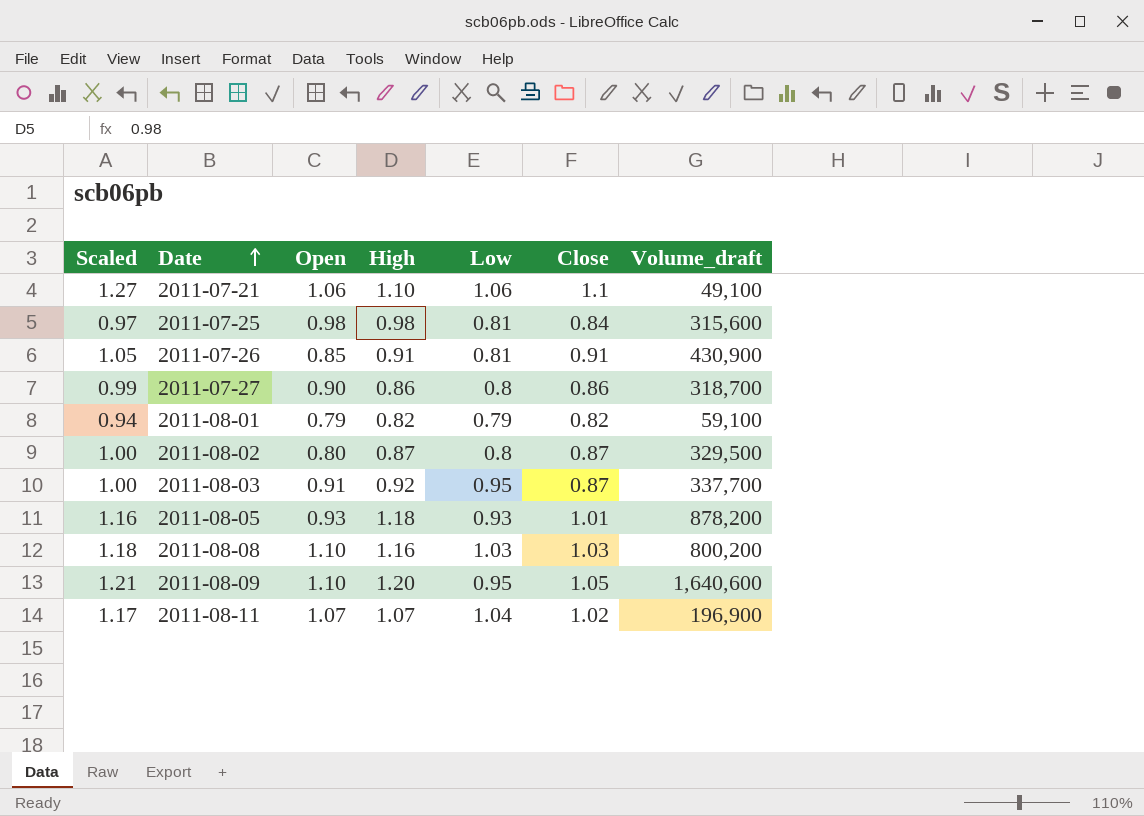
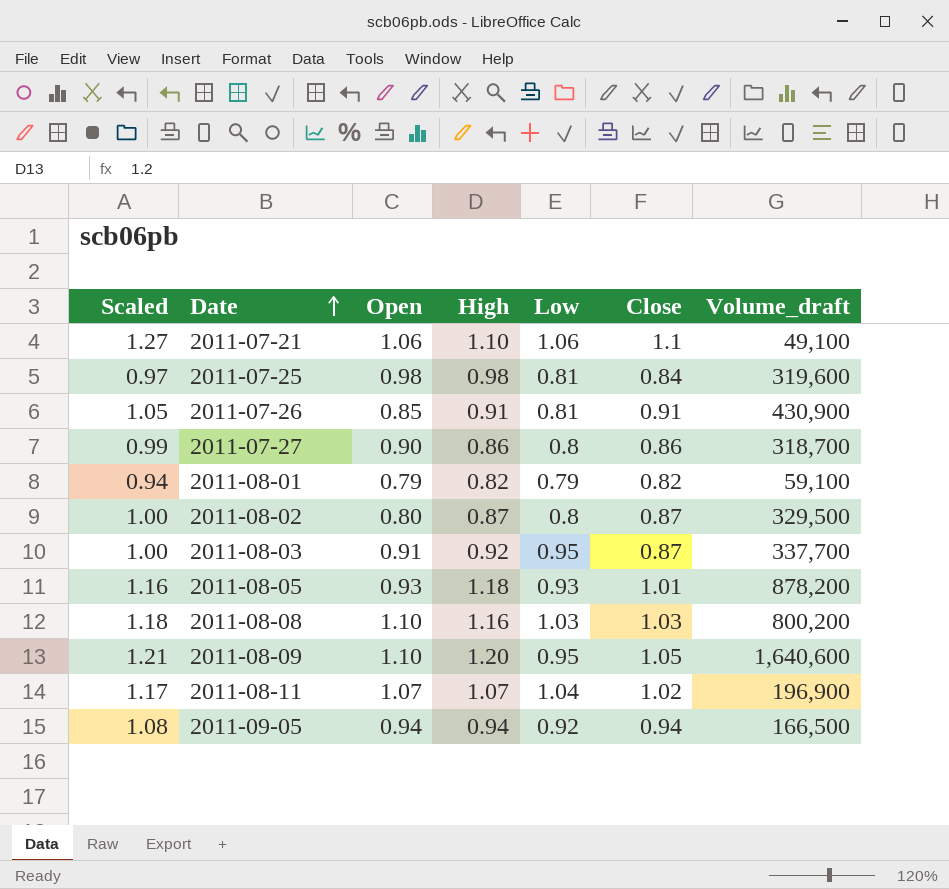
2011-07-25 | Volume_draft: 315,600 -> 319,600
row 2011-09-05: none -> 1.08 | 0.94 | 0.94 | 0.92 | 0.94 | 166,500

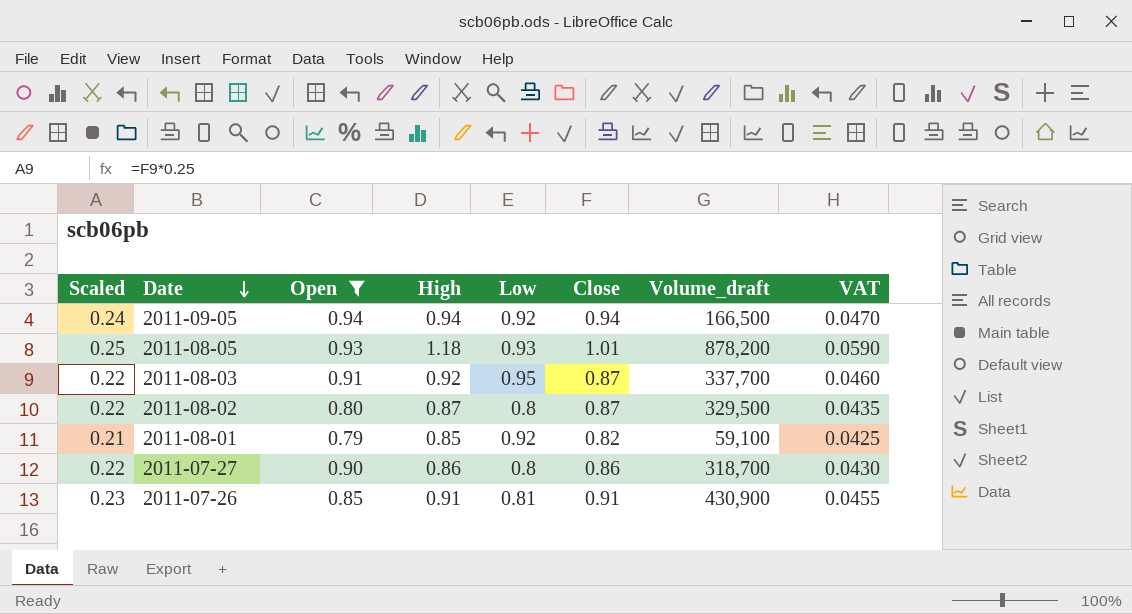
filter: none -> Open <= 0.94
row order: Date ascending -> Date descending
column Scaled | formula: [Close] * 1.15 -> [Close] * 0.25
column VAT | formula: none -> [High] * 0.05
2011-08-01 | High: 0.82 -> 0.85
2011-08-01 | Low: 0.79 -> 0.92

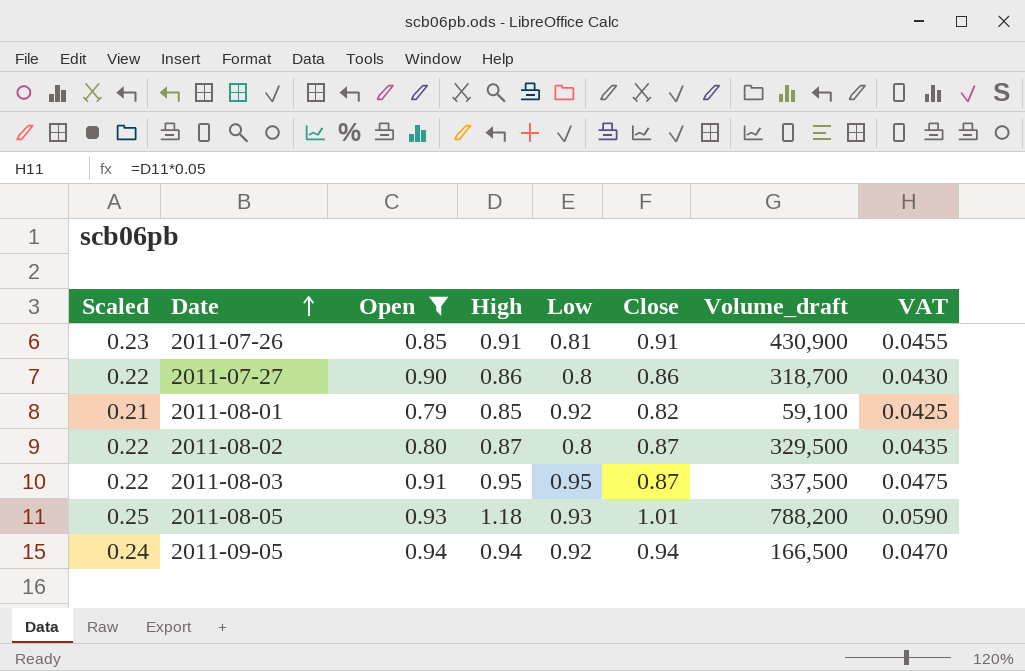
row order: Date descending -> Date ascending
2011-08-03 | High: 0.92 -> 0.95
2011-08-03 | Volume_draft: 337,700 -> 337,500
2011-08-03 | VAT: 0.0460 -> 0.0475
2011-08-05 | Volume_draft: 878,200 -> 788,200

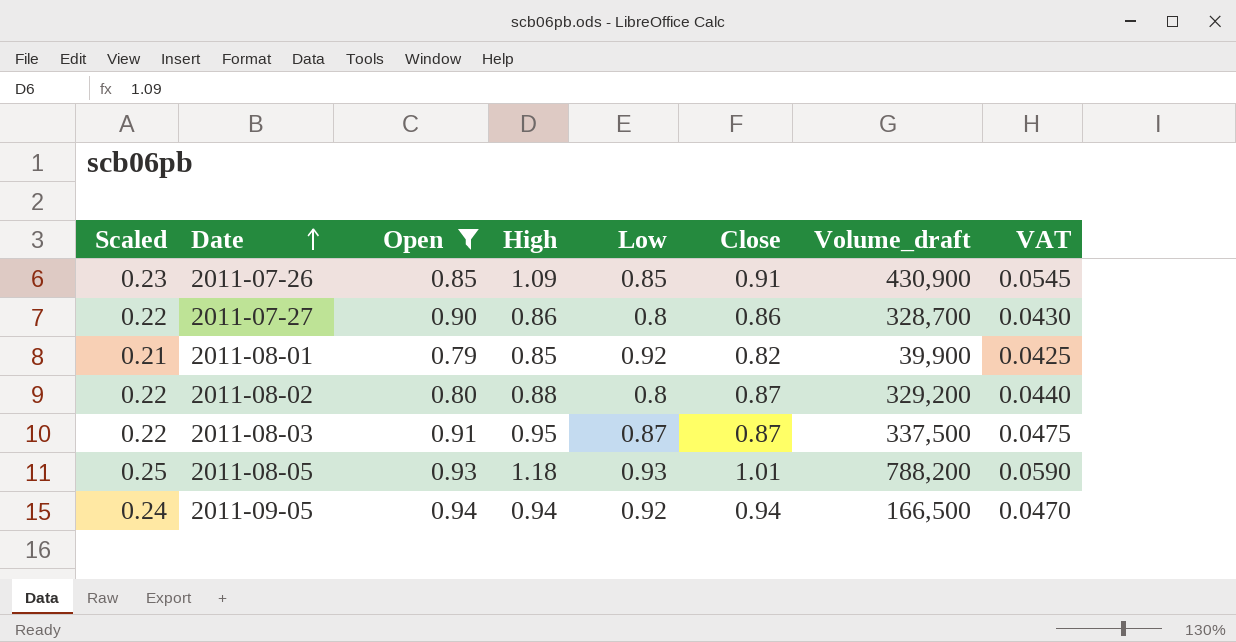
2011-07-26 | High: 0.91 -> 1.09
2011-07-26 | Low: 0.81 -> 0.85
2011-07-26 | VAT: 0.0455 -> 0.0545
2011-07-27 | Volume_draft: 318,700 -> 328,700
2011-08-01 | Volume_draft: 59,100 -> 39,900
2011-08-02 | High: 0.87 -> 0.88
2011-08-02 | Volume_draft: 329,500 -> 329,200
2011-08-02 | VAT: 0.0435 -> 0.0440
2011-08-03 | Low: 0.95 -> 0.87

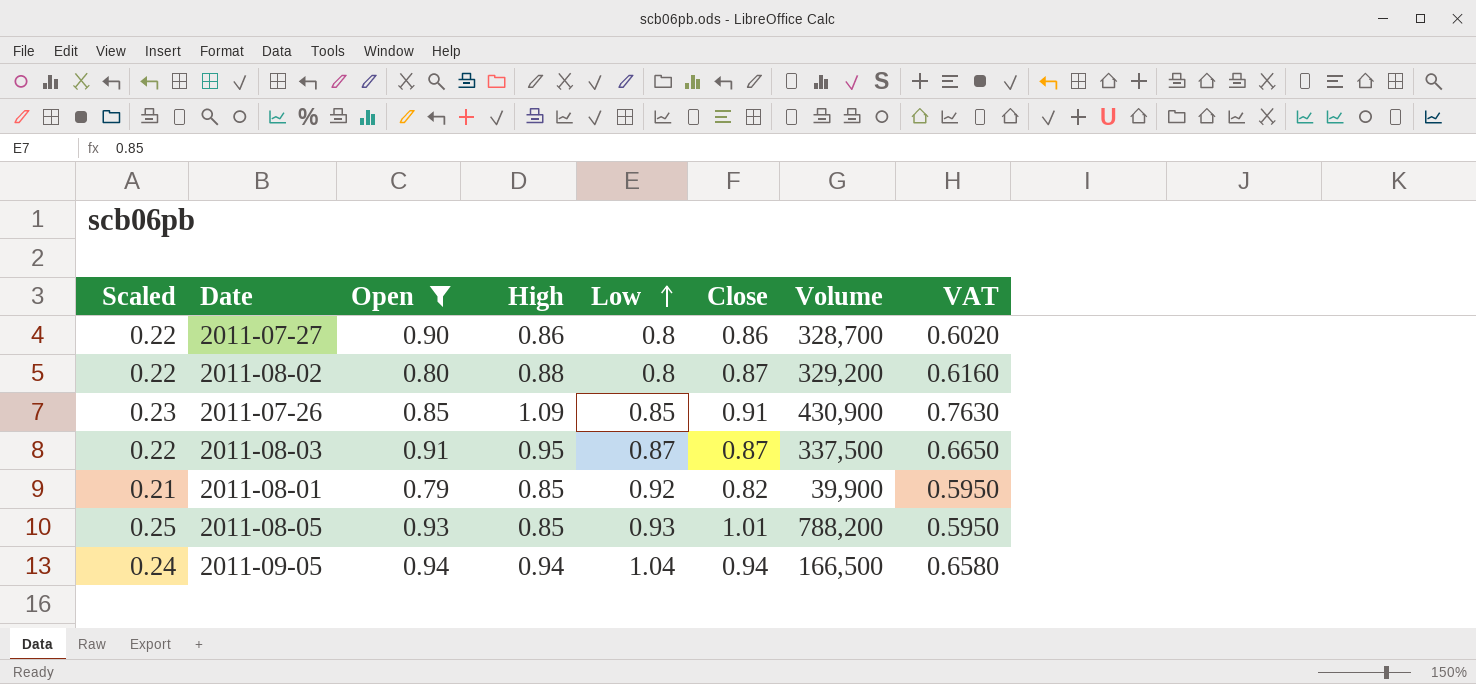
row order: Date ascending -> Low ascending
column name: Volume_draft -> Volume
column VAT | formula: [High] * 0.05 -> [High] * 0.7
2011-08-05 | High: 1.18 -> 0.85
2011-09-05 | Low: 0.92 -> 1.04

